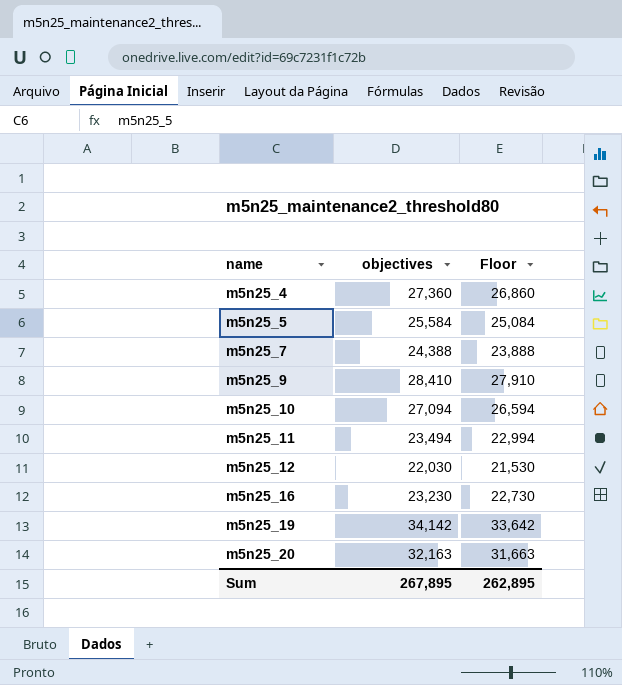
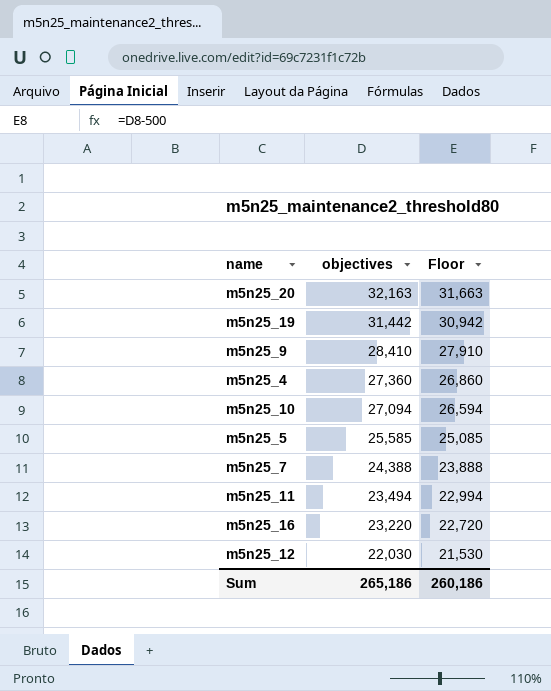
row order: name ascending -> objectives descending
m5n25_19 | objectives: 34,142 -> 31,442
m5n25_19 | Floor: 33,642 -> 30,942
m5n25_5 | objectives: 25,584 -> 25,585
m5n25_5 | Floor: 25,084 -> 25,085
m5n25_16 | objectives: 23,230 -> 23,220
m5n25_16 | Floor: 22,730 -> 22,720
Sum | objectives: 267,895 -> 265,186
Sum | Floor: 262,895 -> 260,186

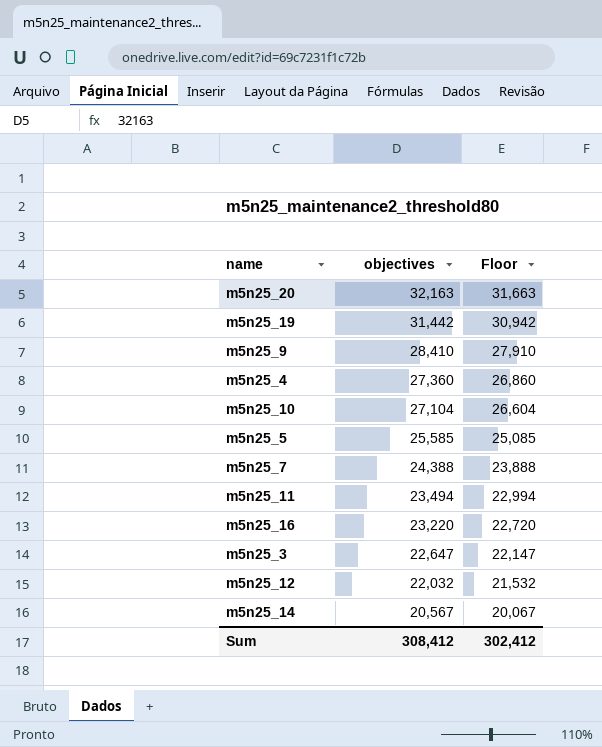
m5n25_10 | objectives: 27,094 -> 27,104
m5n25_10 | Floor: 26,594 -> 26,604
row m5n25_3: none -> 22,647 | 22,147
m5n25_12 | objectives: 22,030 -> 22,032
m5n25_12 | Floor: 21,530 -> 21,532
row m5n25_14: none -> 20,567 | 20,067
Sum | objectives: 265,186 -> 308,412
Sum | Floor: 260,186 -> 302,412

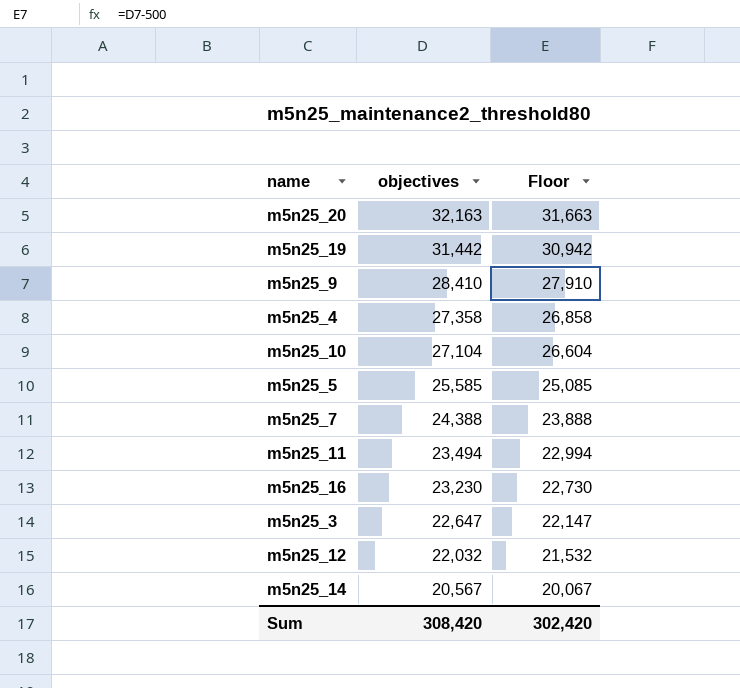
m5n25_4 | objectives: 27,360 -> 27,358
m5n25_4 | Floor: 26,860 -> 26,858
m5n25_16 | objectives: 23,220 -> 23,230
m5n25_16 | Floor: 22,720 -> 22,730
Sum | objectives: 308,412 -> 308,420
Sum | Floor: 302,412 -> 302,420

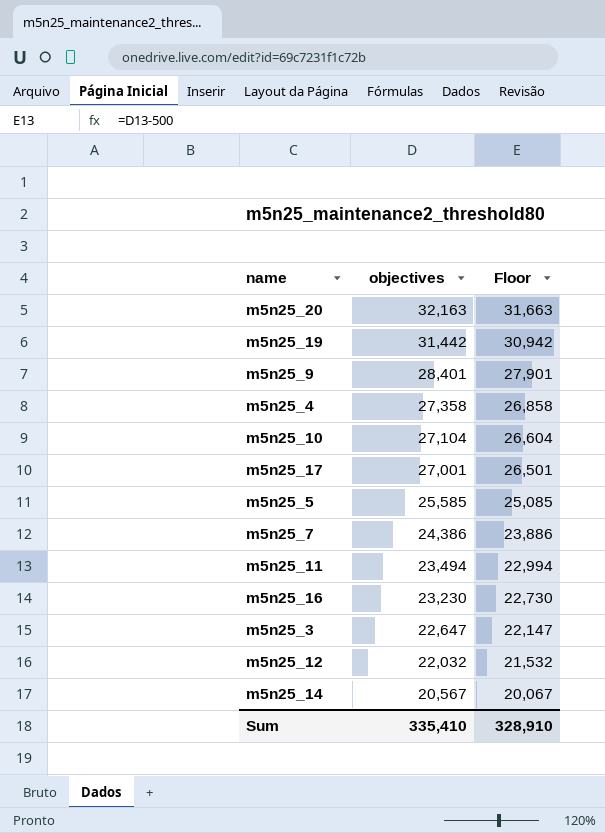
m5n25_9 | objectives: 28,410 -> 28,401
m5n25_9 | Floor: 27,910 -> 27,901
row m5n25_17: none -> 27,001 | 26,501
m5n25_7 | objectives: 24,388 -> 24,386
m5n25_7 | Floor: 23,888 -> 23,886
Sum | objectives: 308,420 -> 335,410
Sum | Floor: 302,420 -> 328,910

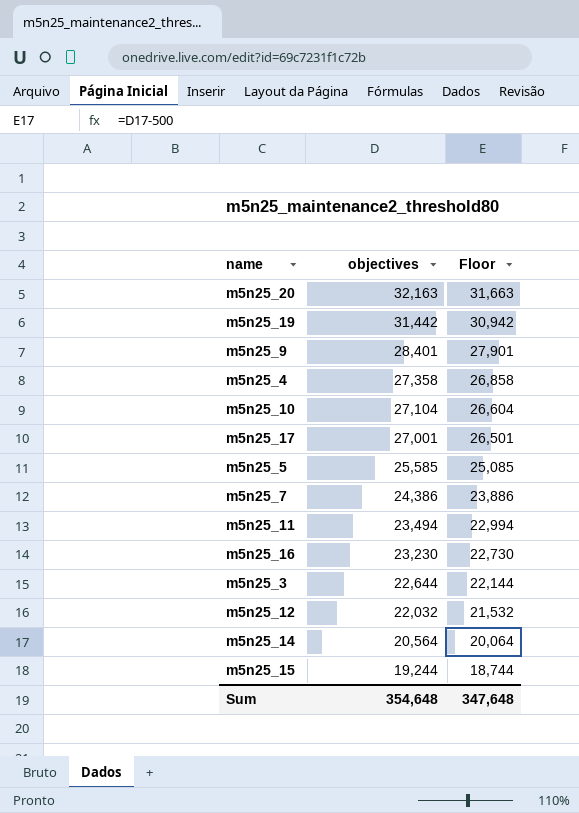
m5n25_3 | objectives: 22,647 -> 22,644
m5n25_3 | Floor: 22,147 -> 22,144
m5n25_14 | objectives: 20,567 -> 20,564
m5n25_14 | Floor: 20,067 -> 20,064
row m5n25_15: none -> 19,244 | 18,744
Sum | objectives: 335,410 -> 354,648
Sum | Floor: 328,910 -> 347,648

